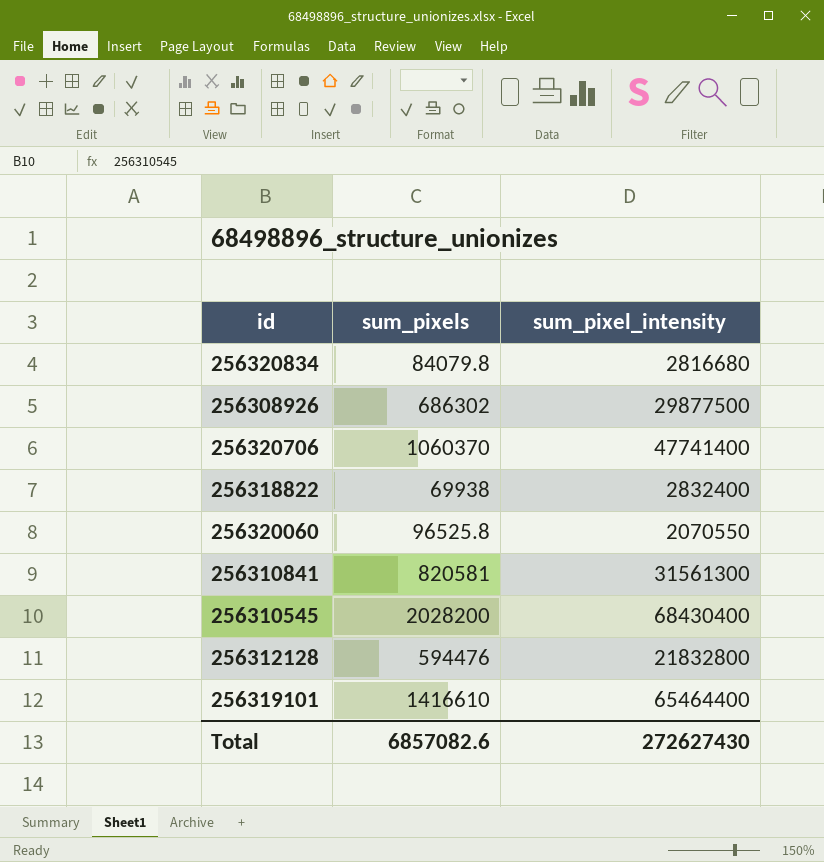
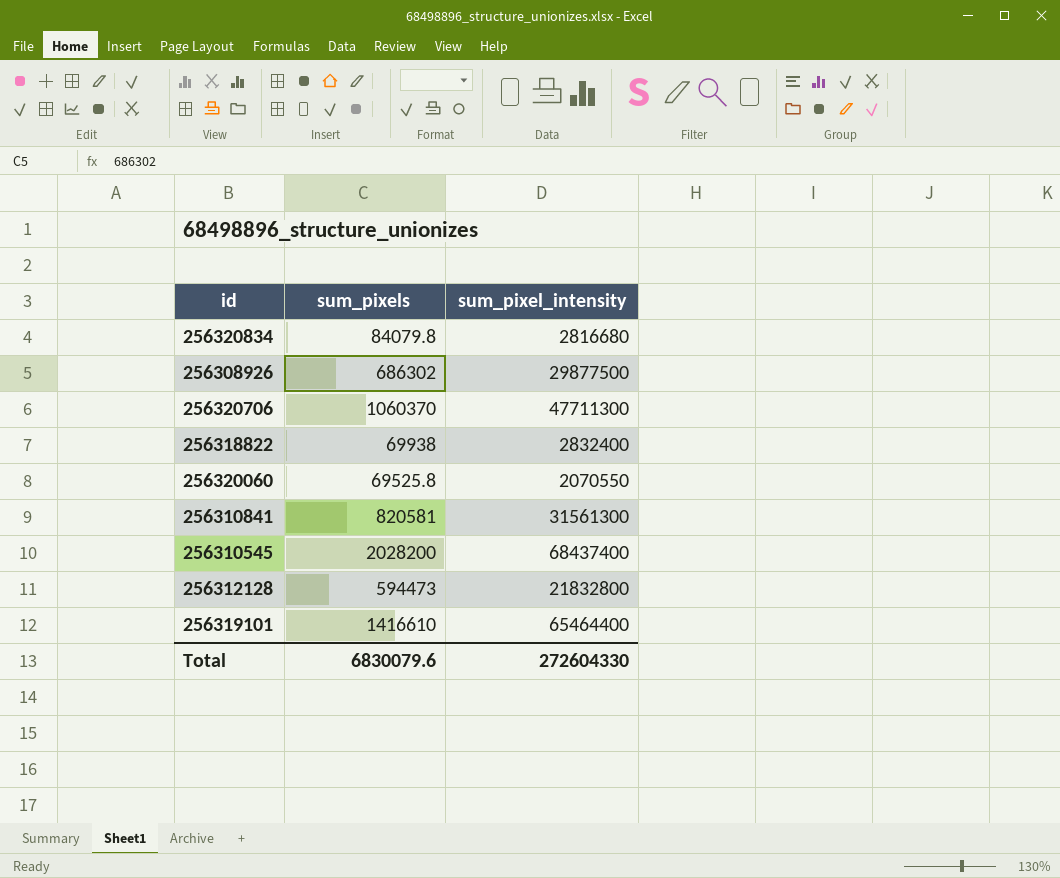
256320706 | sum_pixel_intensity: 47741400 -> 47711300
256320060 | sum_pixels: 96525.8 -> 69525.8
256310545 | sum_pixel_intensity: 68430400 -> 68437400
256312128 | sum_pixels: 594476 -> 594473
Total | sum_pixels: 6857082.6 -> 6830079.6
Total | sum_pixel_intensity: 272627430 -> 272604330

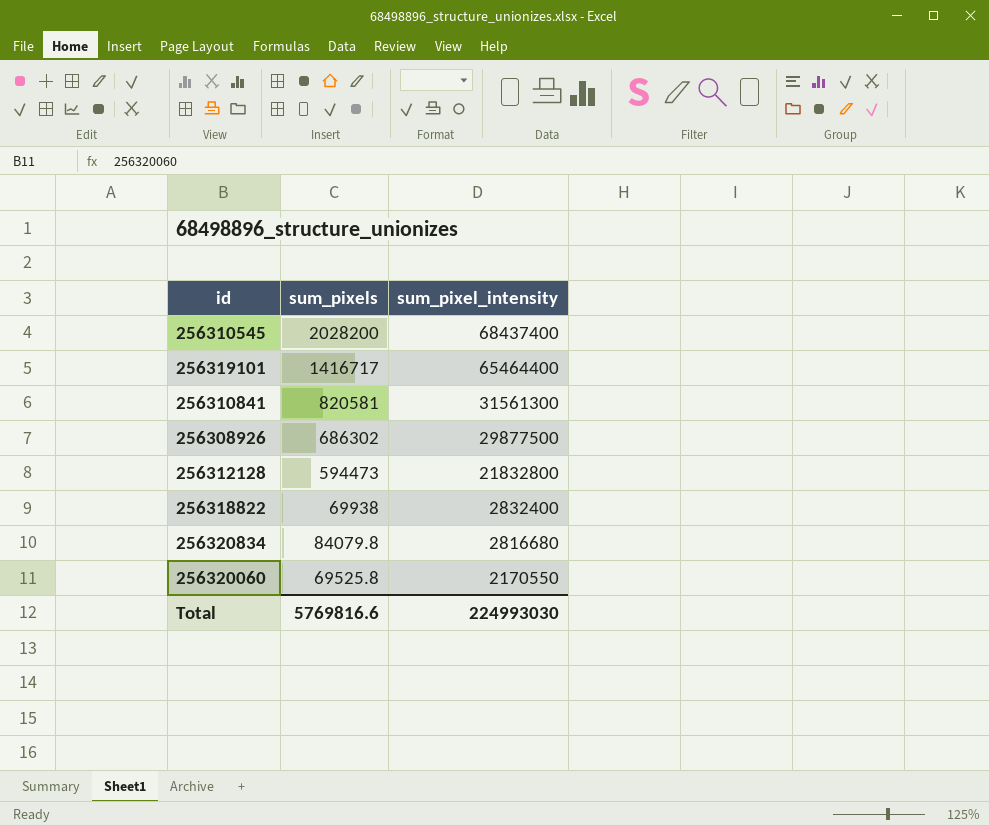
row order: none -> sum_pixel_intensity descending
row 256320706: 1060370 | 47711300 -> none
256319101 | sum_pixels: 1416610 -> 1416717
256320060 | sum_pixel_intensity: 2070550 -> 2170550
Total | sum_pixels: 6830079.6 -> 5769816.6
Total | sum_pixel_intensity: 272604330 -> 224993030

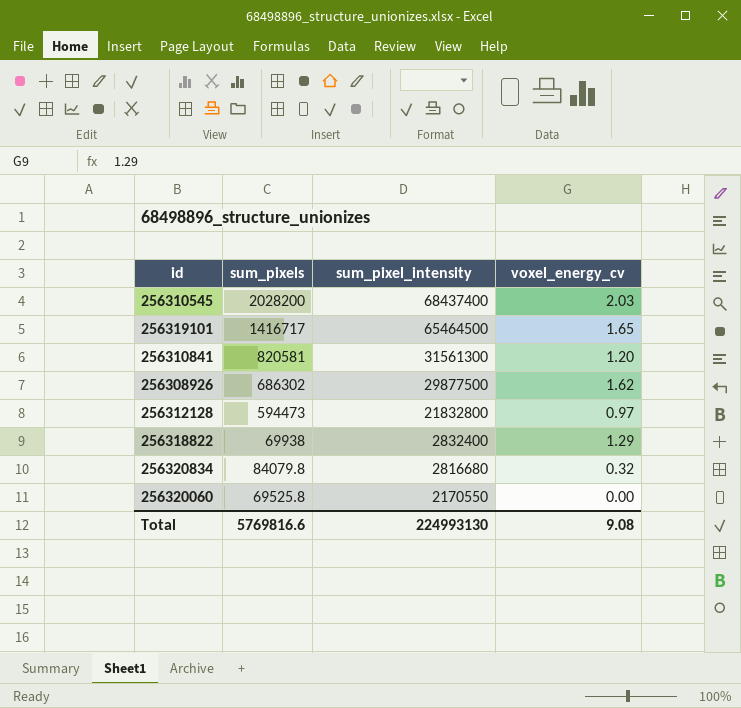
column voxel_energy_cv | position: none -> 4
256319101 | sum_pixel_intensity: 65464400 -> 65464500
Total | sum_pixel_intensity: 224993030 -> 224993130

